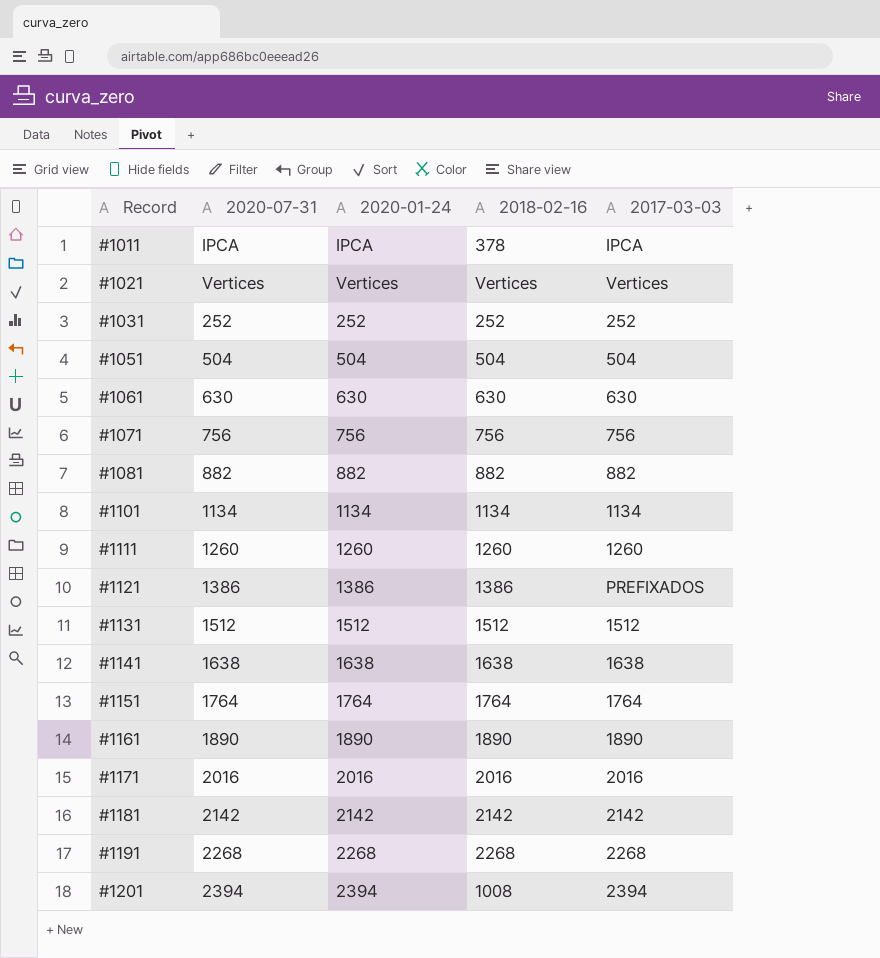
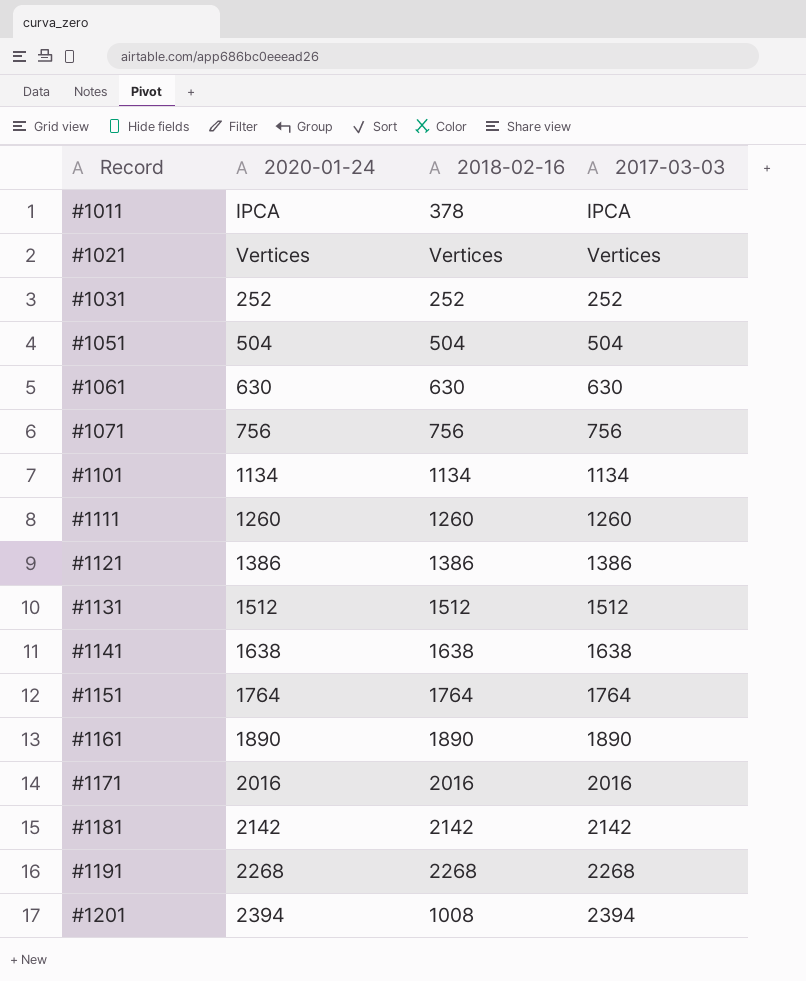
column 2020-07-31 | position: 2 -> none
row #1081: 882 | 882 | 882 | 882 -> none
#1121 | 2017-03-03: PREFIXADOS -> 1386

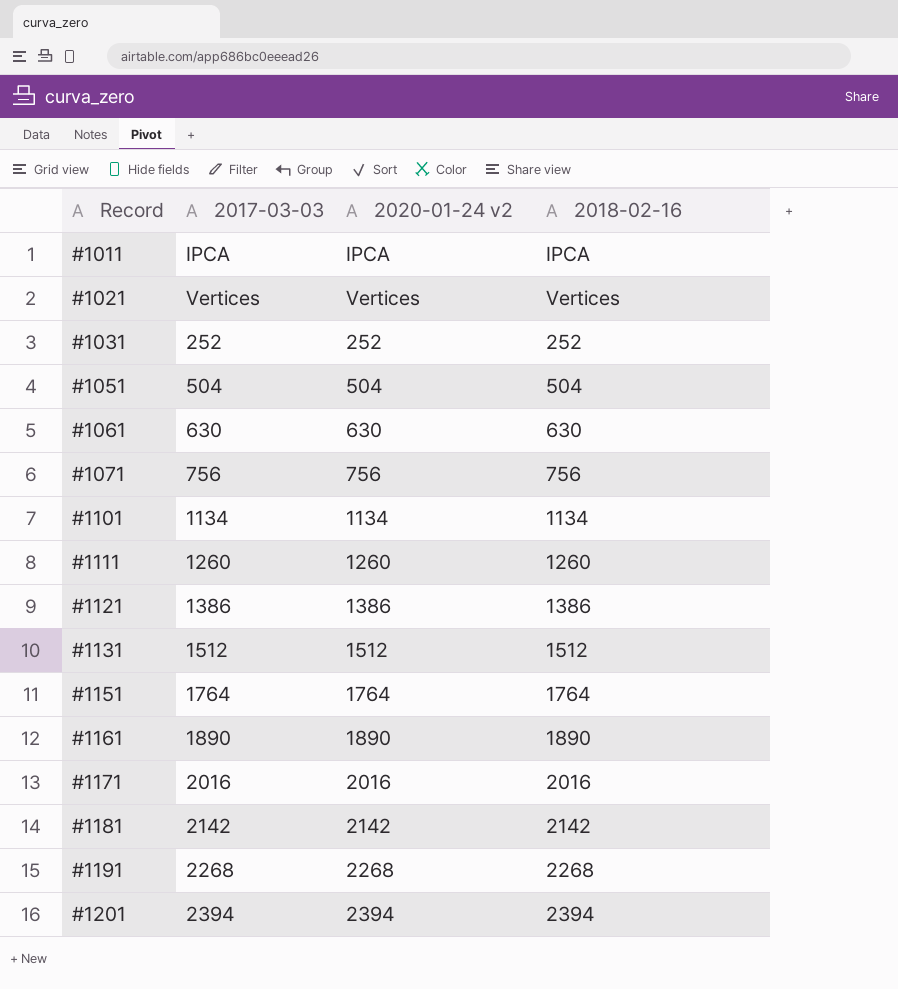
column 2017-03-03 | position: 4 -> 2
column name: 2020-01-24 -> 2020-01-24 v2
row #1141: 1638 | 1638 | 1638 -> none
#1011 | 2018-02-16: 378 -> IPCA
#1201 | 2018-02-16: 1008 -> 2394

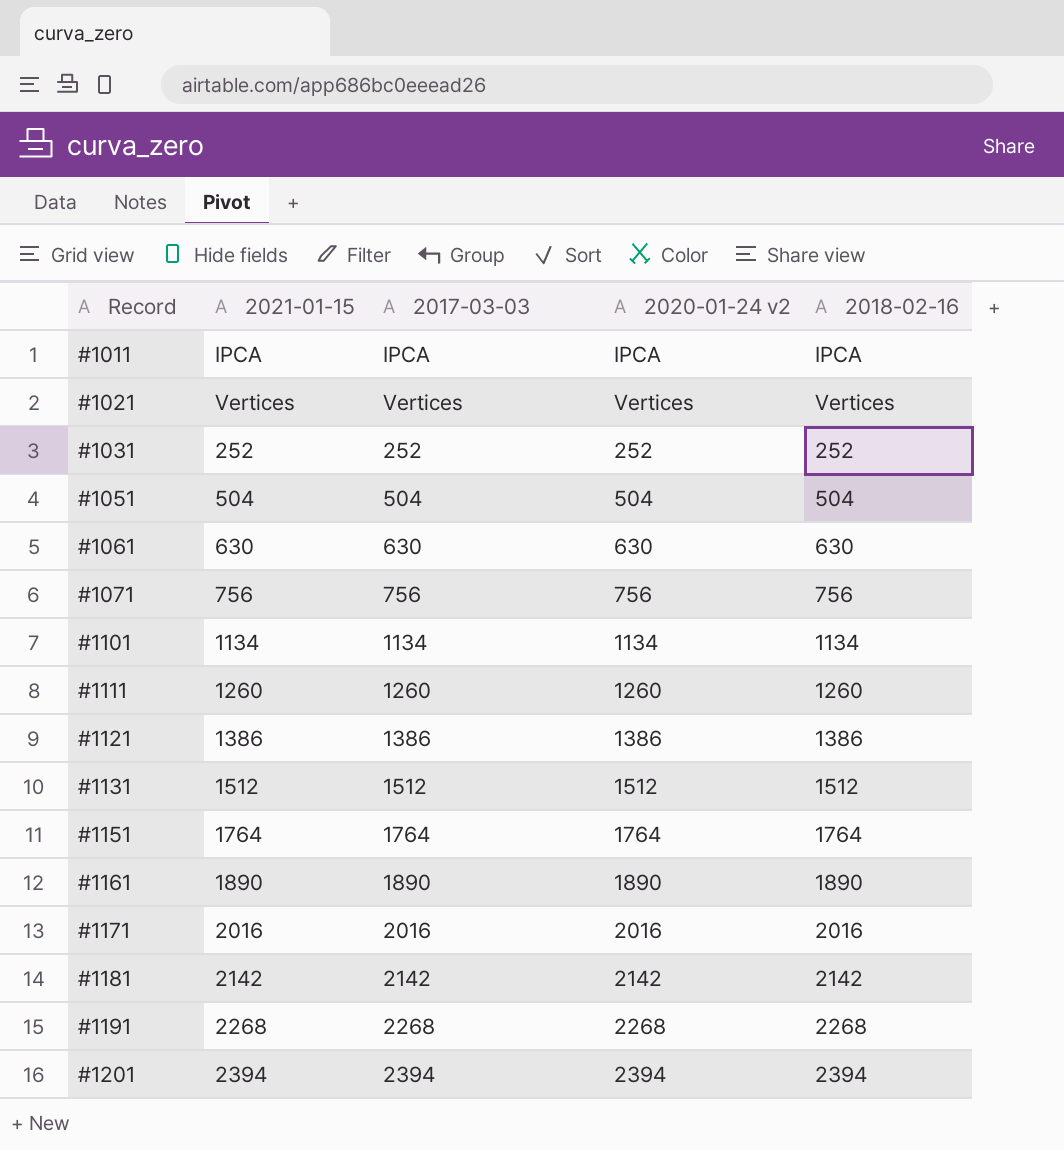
column 2021-01-15 | position: none -> 2

